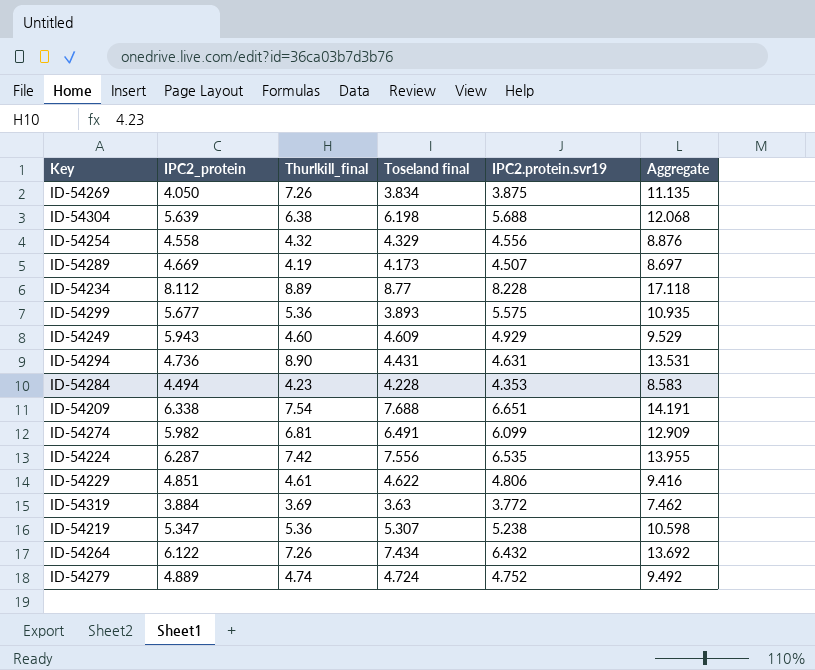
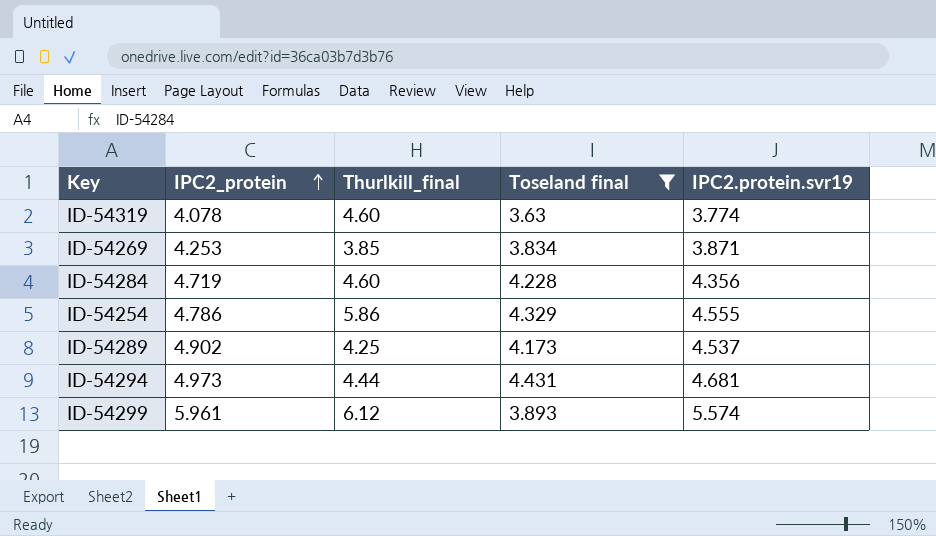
filter: none -> Toseland final <= 4.431
row order: none -> IPC2_protein ascending
column Aggregate | formula: [Thurlkill_final] + [IPC2.protein.svr19] -> none
ID-54319 | IPC2_protein: 3.884 -> 4.078
ID-54319 | Thurlkill_final: 3.69 -> 4.60
ID-54319 | IPC2.protein.svr19: 3.772 -> 3.774
ID-54269 | IPC2_protein: 4.050 -> 4.253
ID-54269 | Thurlkill_final: 7.26 -> 3.85
ID-54269 | IPC2.protein.svr19: 3.875 -> 3.871
ID-54284 | IPC2_protein: 4.494 -> 4.719
ID-54284 | Thurlkill_final: 4.23 -> 4.60
ID-54284 | IPC2.protein.svr19: 4.353 -> 4.356
ID-54254 | IPC2_protein: 4.558 -> 4.786
ID-54254 | Thurlkill_final: 4.32 -> 5.86
ID-54254 | IPC2.protein.svr19: 4.556 -> 4.555
ID-54289 | IPC2_protein: 4.669 -> 4.902
ID-54289 | Thurlkill_final: 4.19 -> 4.25
ID-54289 | IPC2.protein.svr19: 4.507 -> 4.537
ID-54294 | IPC2_protein: 4.736 -> 4.973
ID-54294 | Thurlkill_final: 8.90 -> 4.44
ID-54294 | IPC2.protein.svr19: 4.631 -> 4.681
ID-54299 | IPC2_protein: 5.677 -> 5.961
ID-54299 | Thurlkill_final: 5.36 -> 6.12
ID-54299 | IPC2.protein.svr19: 5.575 -> 5.574

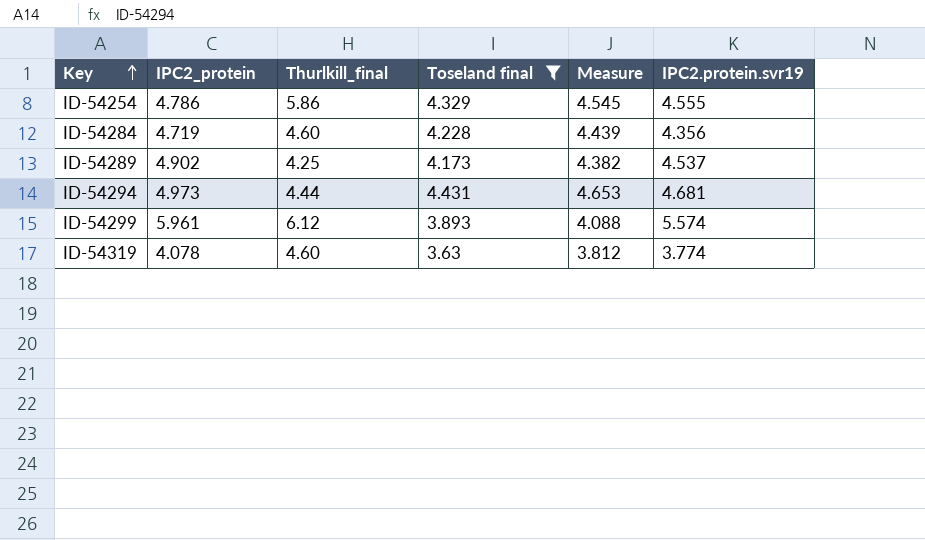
row order: IPC2_protein ascending -> Key ascending
column Measure | formula: none -> [Toseland final] * 1.05
row ID-54269: 4.253 | 3.85 | 3.834 | 3.871 -> none

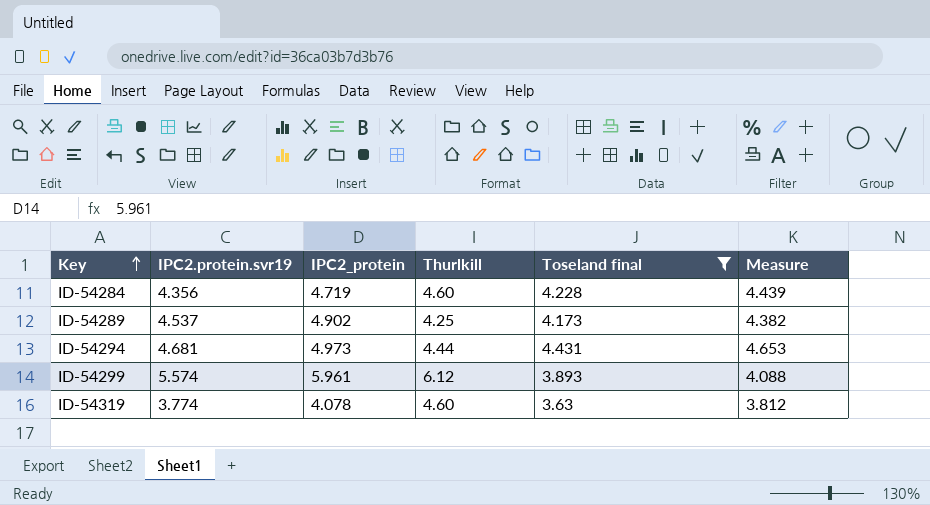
column IPC2.protein.svr19 | position: 6 -> 2
column name: Thurlkill_final -> Thurlkill
row ID-54254: 4.786 | 5.86 | 4.329 | 4.545 | 4.555 -> none

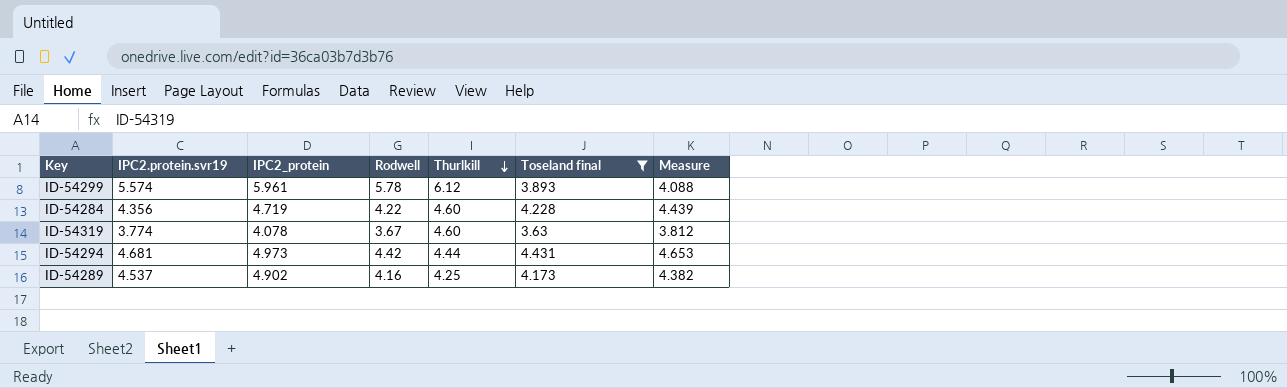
row order: Key ascending -> Thurlkill descending
column Rodwell | position: none -> 4

